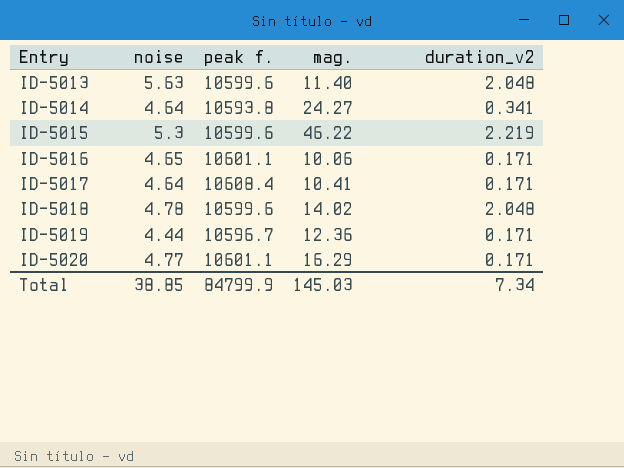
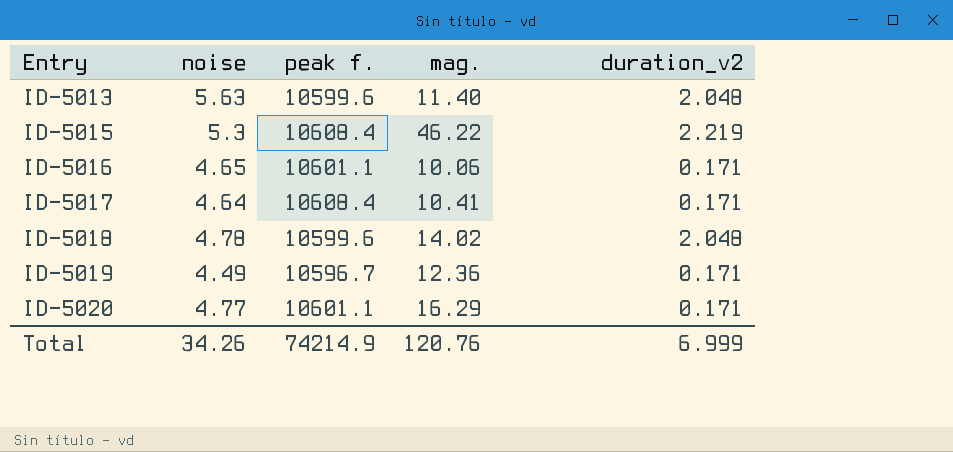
row ID-5014: 4.64 | 10593.8 | 24.27 | 0.341 -> none
ID-5015 | peak f.: 10599.6 -> 10608.4
ID-5019 | noise: 4.44 -> 4.49
Total | noise: 38.85 -> 34.26
Total | peak f.: 84799.9 -> 74214.9
Total | mag.: 145.03 -> 120.76
Total | duration_v2: 7.34 -> 6.999

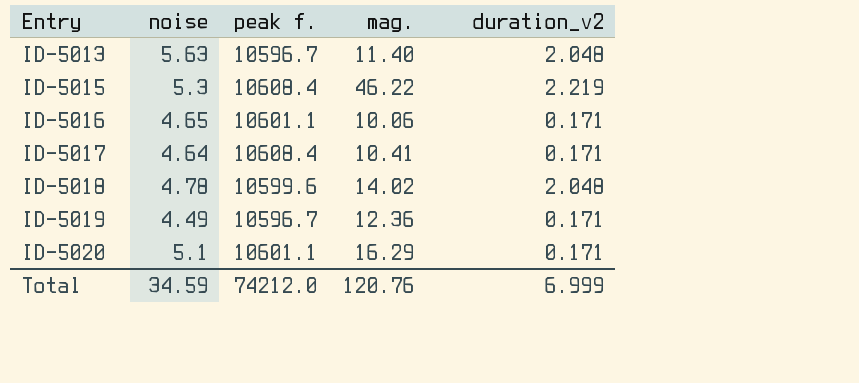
ID-5013 | peak f.: 10599.6 -> 10596.7
ID-5020 | noise: 4.77 -> 5.1
Total | noise: 34.26 -> 34.59
Total | peak f.: 74214.9 -> 74212.0

